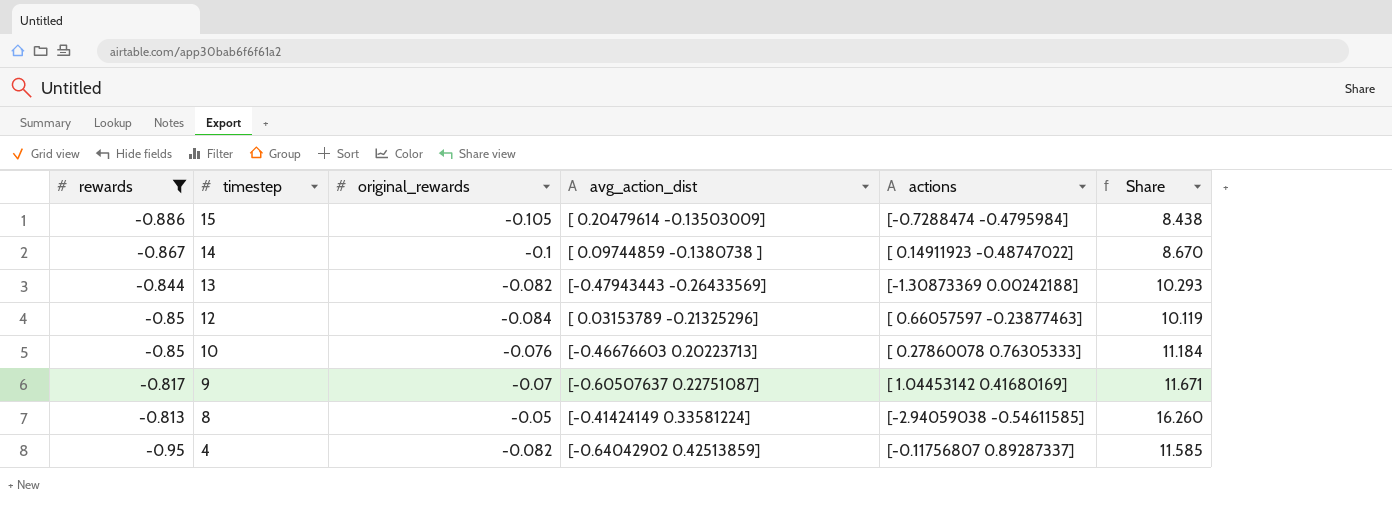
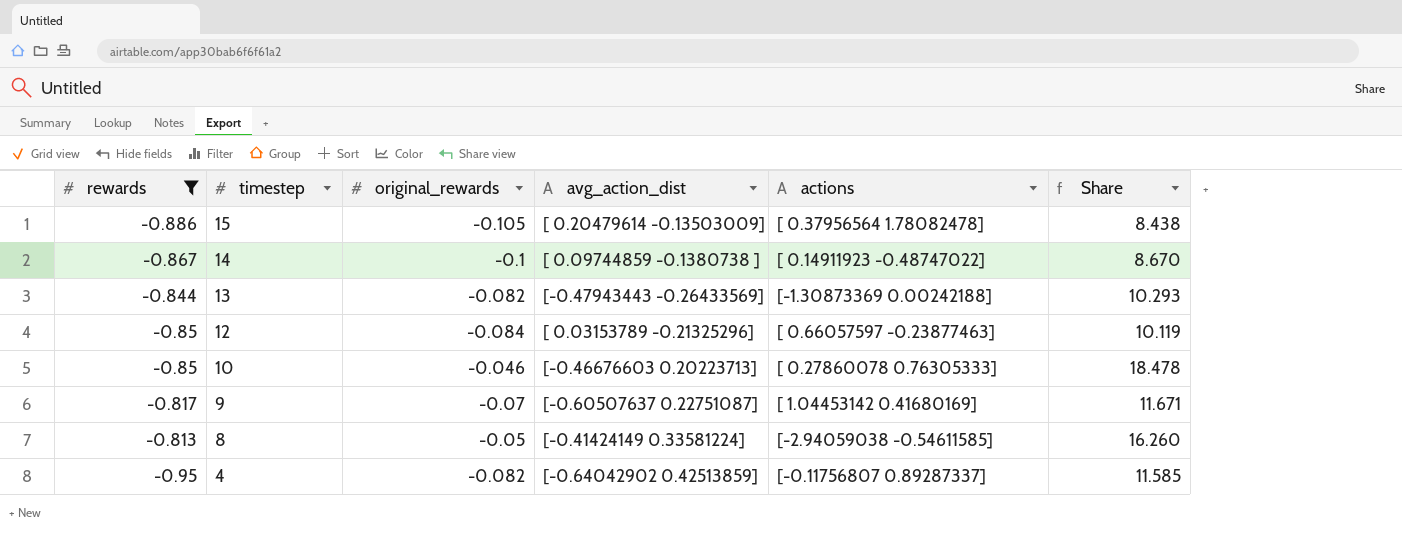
15 | actions: [-0.7288474 -0.4795984] -> [ 0.37956564 1.78082478]
10 | original_rewards: -0.076 -> -0.046
10 | Share: 11.184 -> 18.478

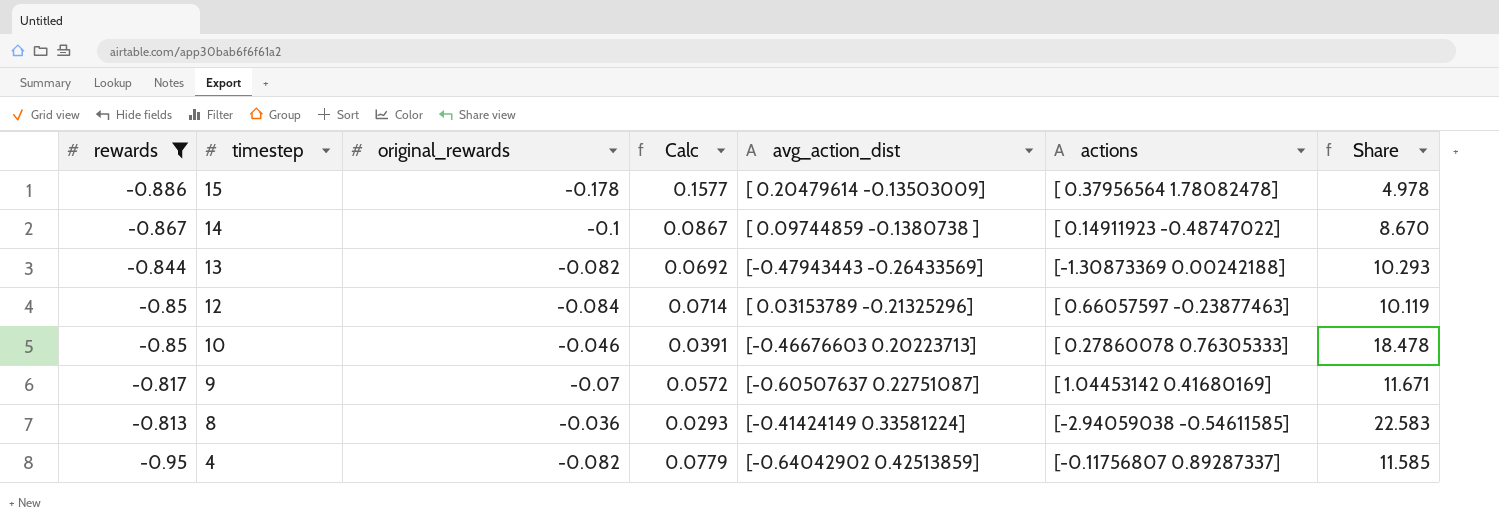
column Calc | formula: none -> [rewards] * [original_rewards]
15 | original_rewards: -0.105 -> -0.178
15 | Share: 8.438 -> 4.978
8 | original_rewards: -0.05 -> -0.036
8 | Share: 16.260 -> 22.583

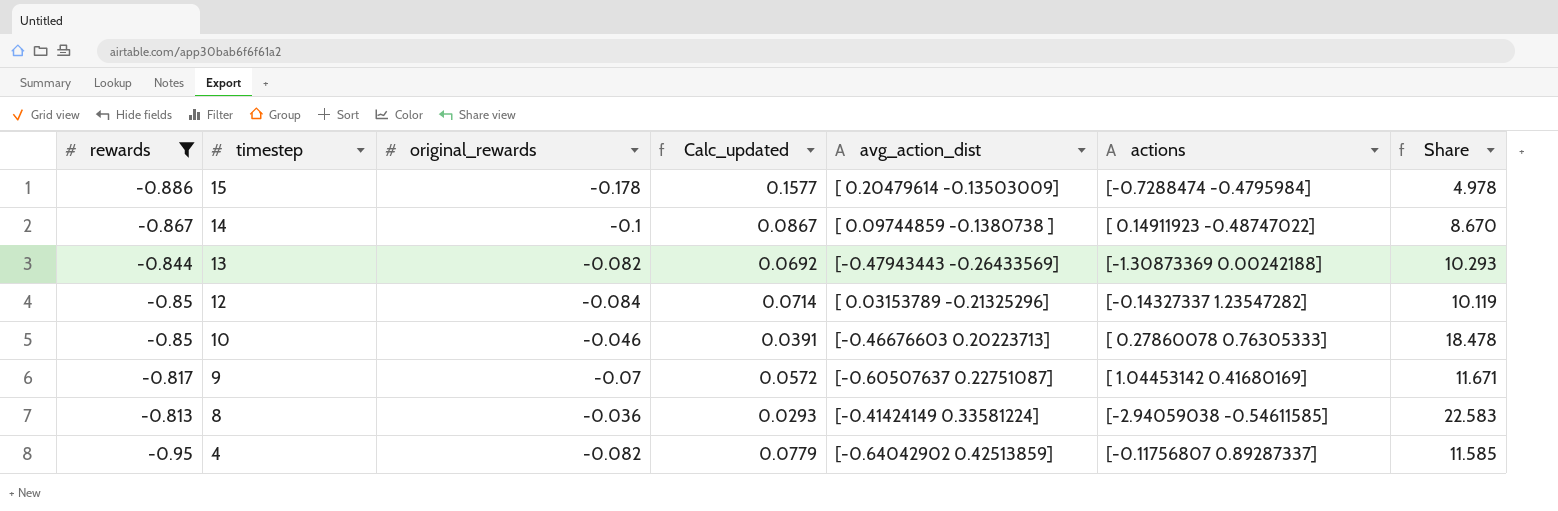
column name: Calc -> Calc_updated
15 | actions: [ 0.37956564 1.78082478] -> [-0.7288474 -0.4795984]
12 | actions: [ 0.66057597 -0.23877463] -> [-0.14327337 1.23547282]

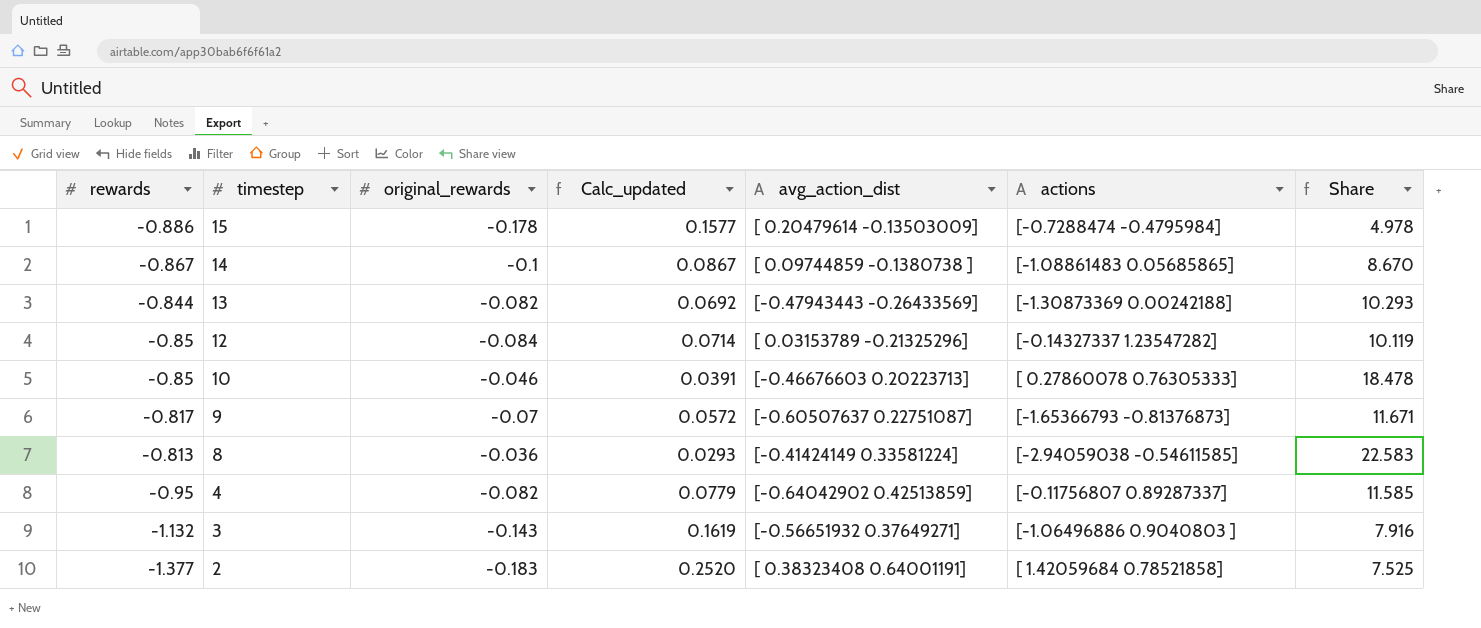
filter: rewards >= -0.95 -> none
14 | actions: [ 0.14911923 -0.48747022] -> [-1.08861483 0.05685865]
9 | actions: [ 1.04453142 0.41680169] -> [-1.65366793 -0.81376873]

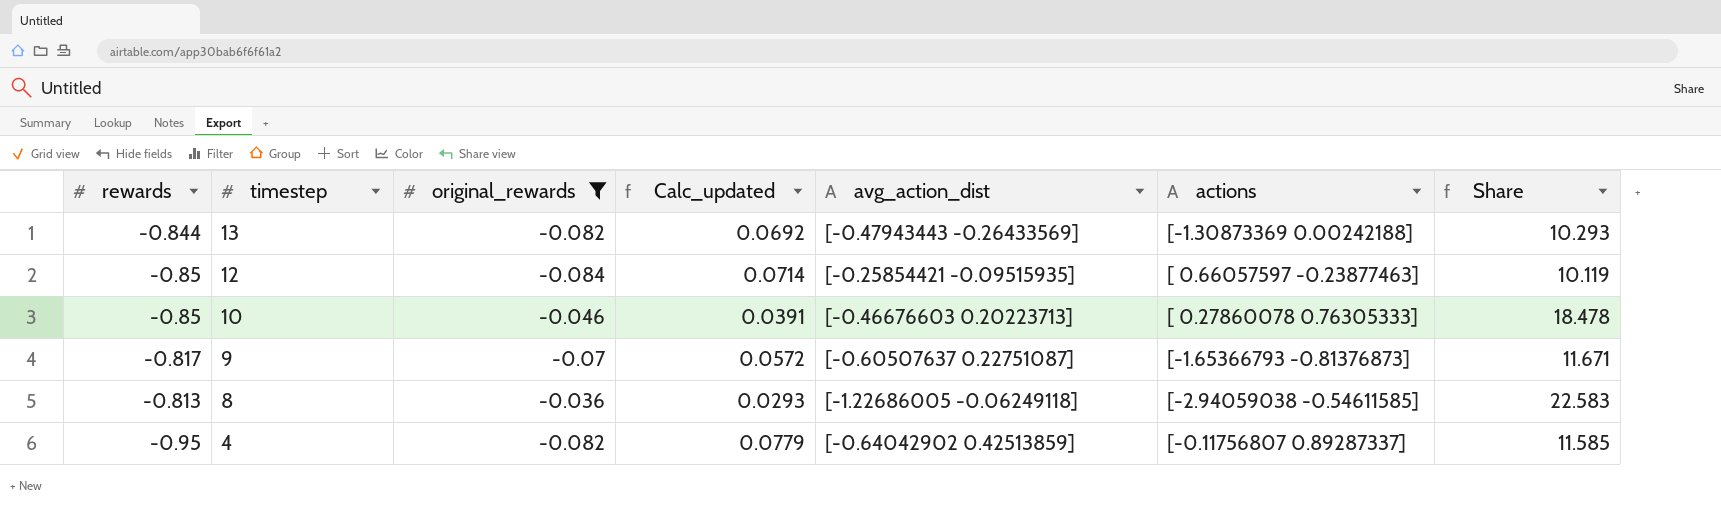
filter: none -> original_rewards >= -0.084
12 | avg_action_dist: [ 0.03153789 -0.21325296] -> [-0.25854421 -0.09515935]
12 | actions: [-0.14327337 1.23547282] -> [ 0.66057597 -0.23877463]
8 | avg_action_dist: [-0.41424149 0.33581224] -> [-1.22686005 -0.06249118]

